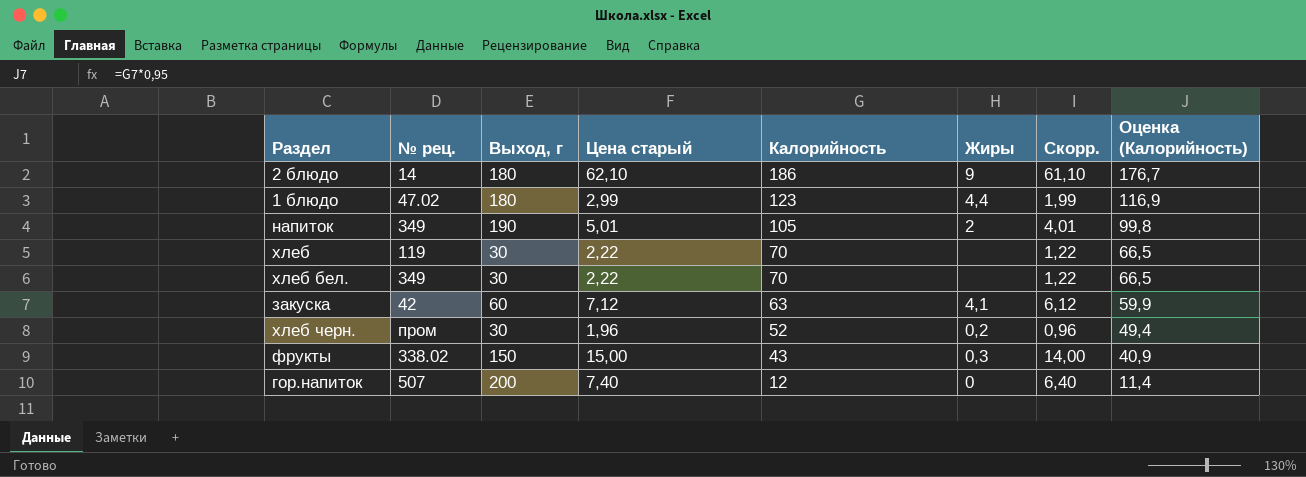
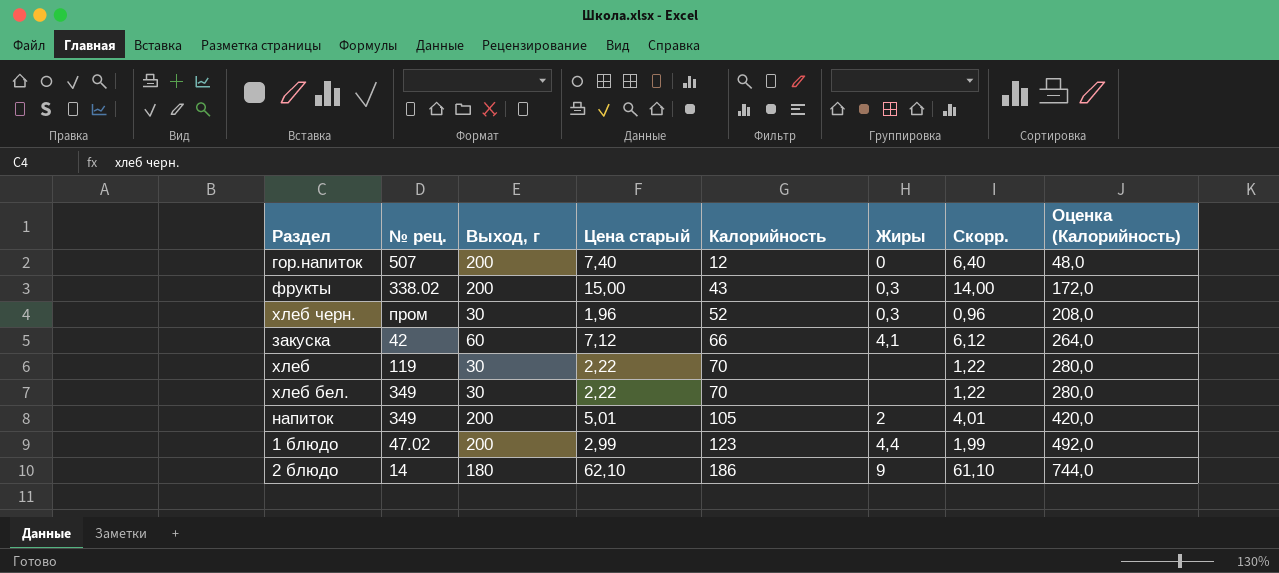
row order: Калорийность descending -> Калорийность ascending
column Оценка (Калорийность) | formula: [Калорийность] * 0,95 -> [Калорийность] * 4
фрукты | Выход, г: 150 -> 200
хлеб черн. | Жиры: 0,2 -> 0,3
закуска | Калорийность: 63 -> 66
напиток | Выход, г: 190 -> 200
1 блюдо | Выход, г: 180 -> 200

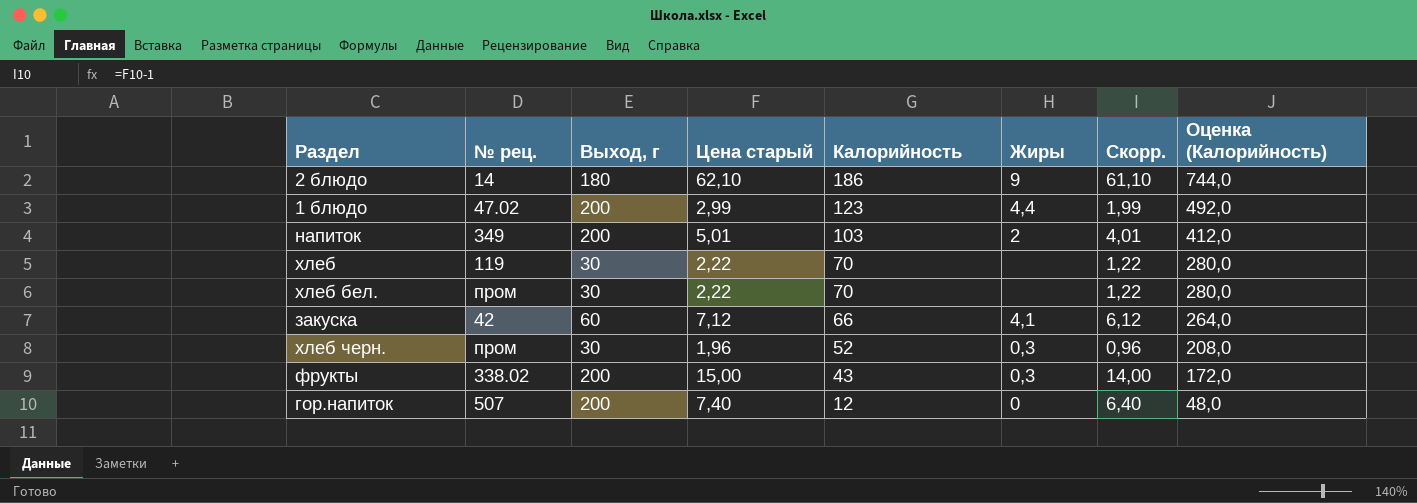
row order: Калорийность ascending -> Калорийность descending
напиток | Калорийность: 105 -> 103
напиток | Оценка (Калорийность): 420,0 -> 412,0
хлеб бел. | № рец.: 349 -> пром

